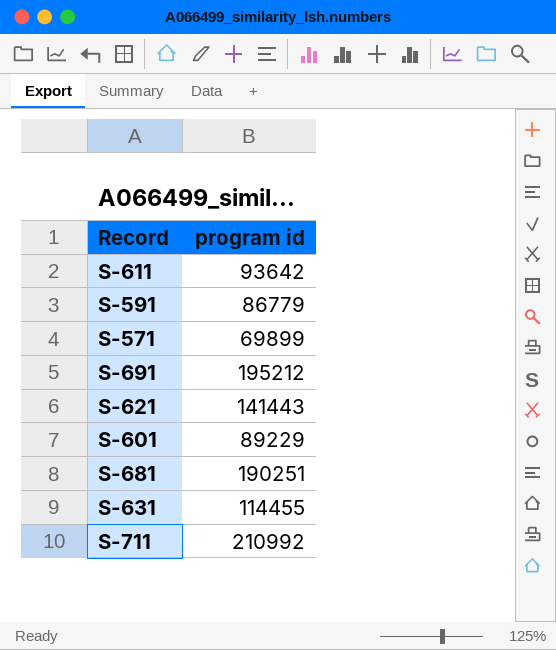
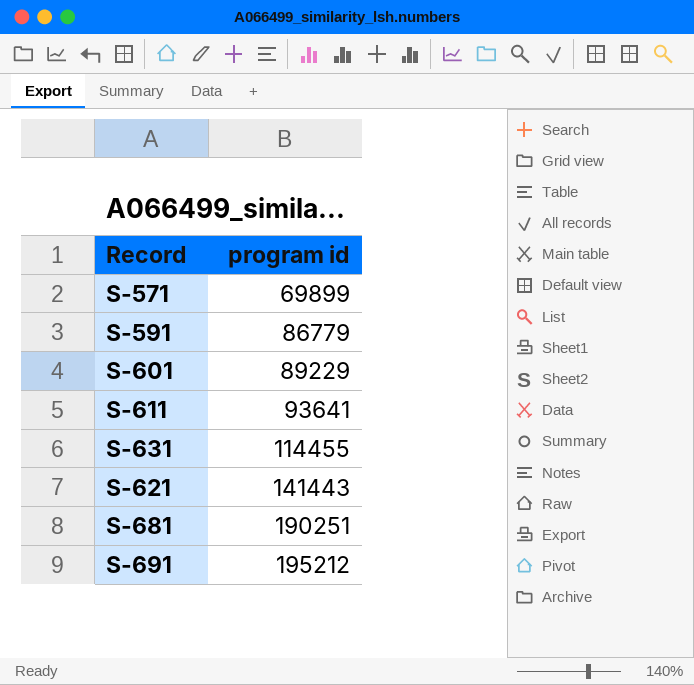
row order: none -> program id ascending
row S-711: 210992 -> none
S-611 | program id: 93642 -> 93641

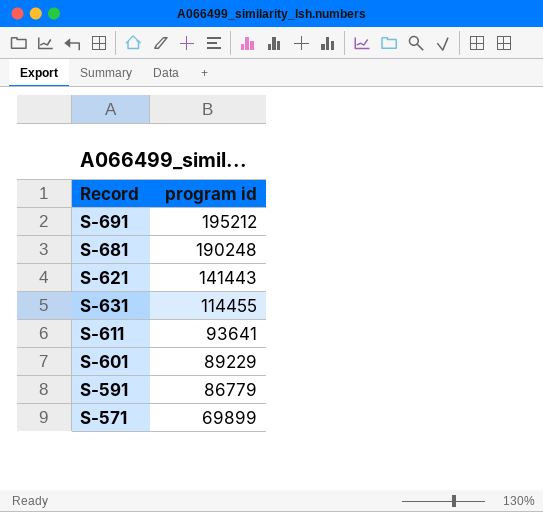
row order: program id ascending -> program id descending
S-681 | program id: 190251 -> 190248

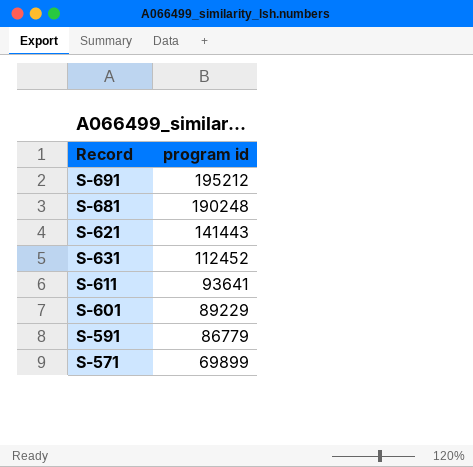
S-631 | program id: 114455 -> 112452

